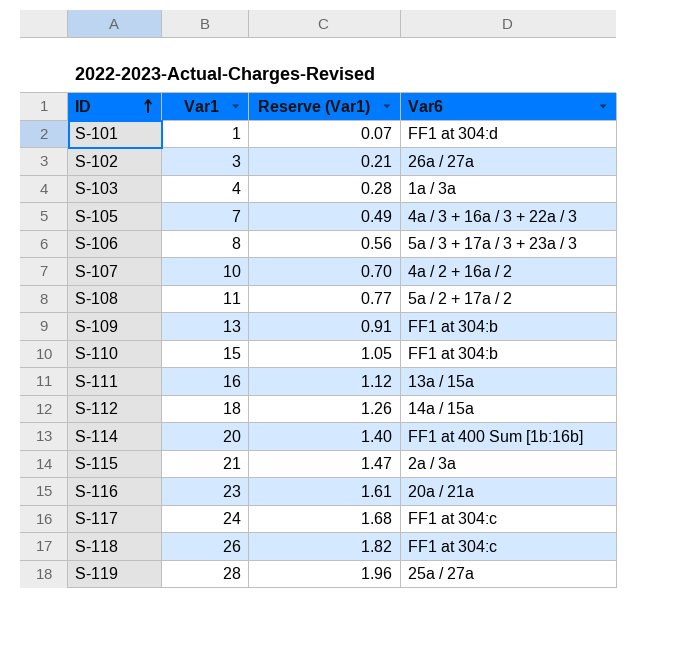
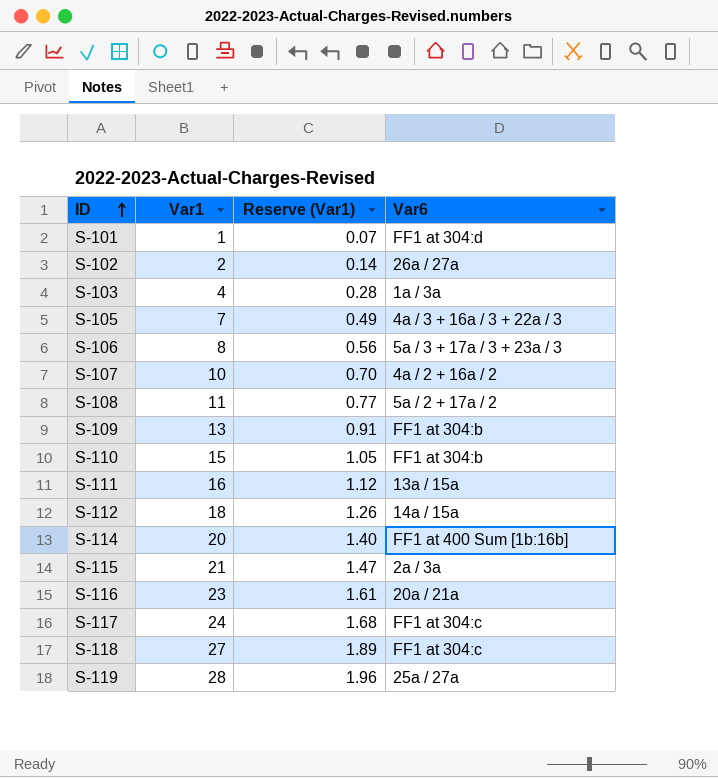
S-102 | Var1: 3 -> 2
S-102 | Reserve (Var1): 0.21 -> 0.14
S-118 | Var1: 26 -> 27
S-118 | Reserve (Var1): 1.82 -> 1.89

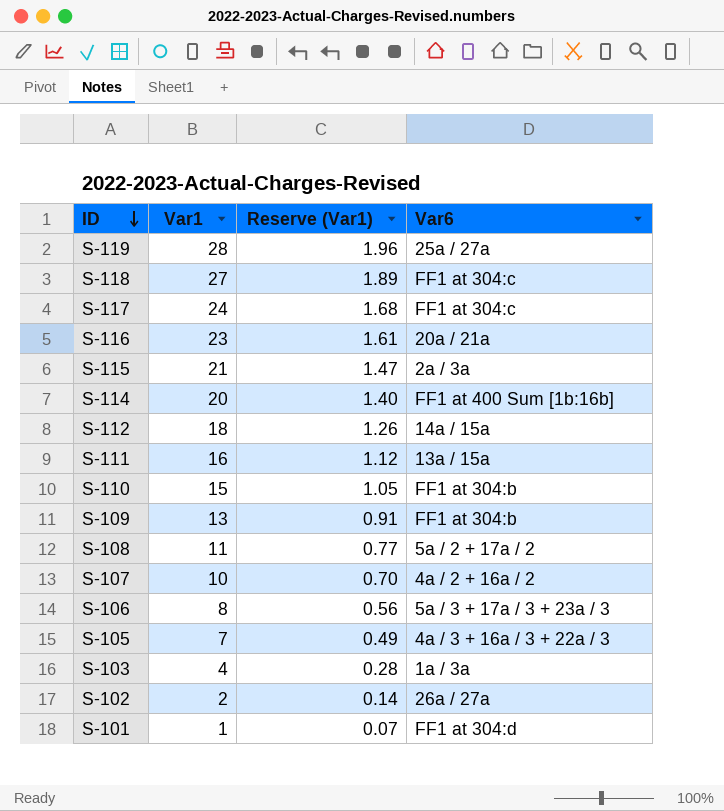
row order: ID ascending -> ID descending

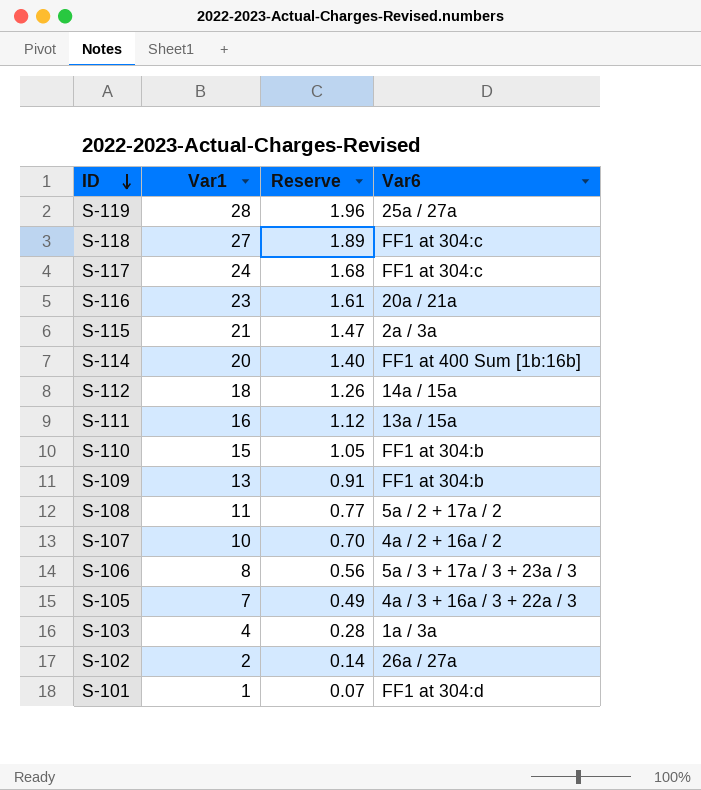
column name: Reserve (Var1) -> Reserve

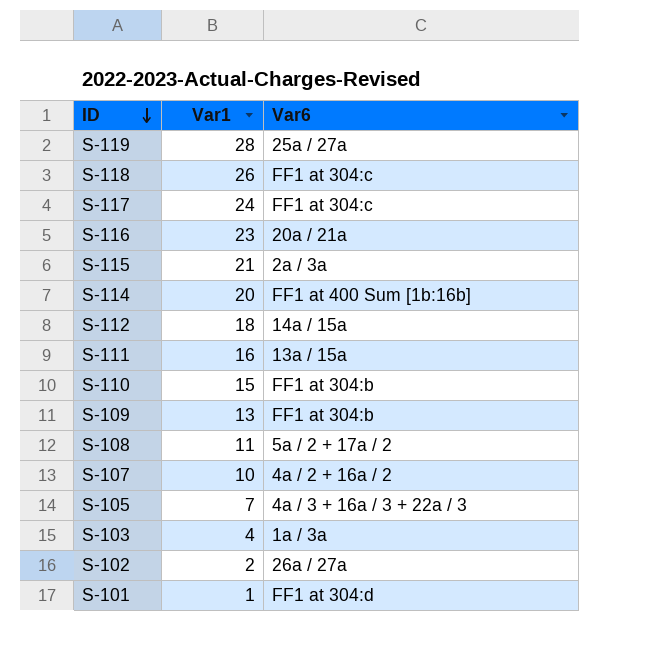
column Reserve | formula: [Var1] * 0.07 -> none
row S-106: 8 | 0.56 | 5a / 3 + 17a / 3 + 23a / 3 -> none
S-118 | Var1: 27 -> 26

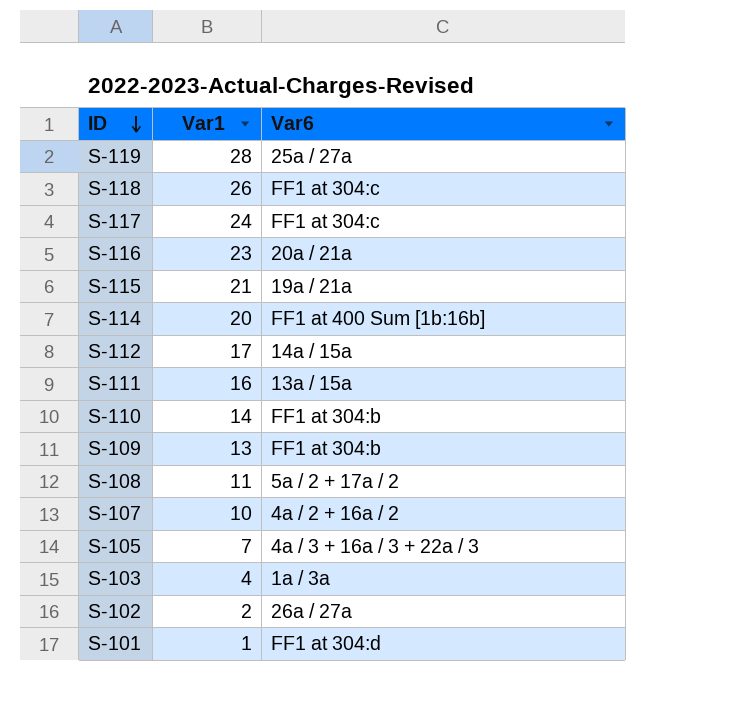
S-115 | Var6: 2a / 3a -> 19a / 21a
S-112 | Var1: 18 -> 17
S-110 | Var1: 15 -> 14

